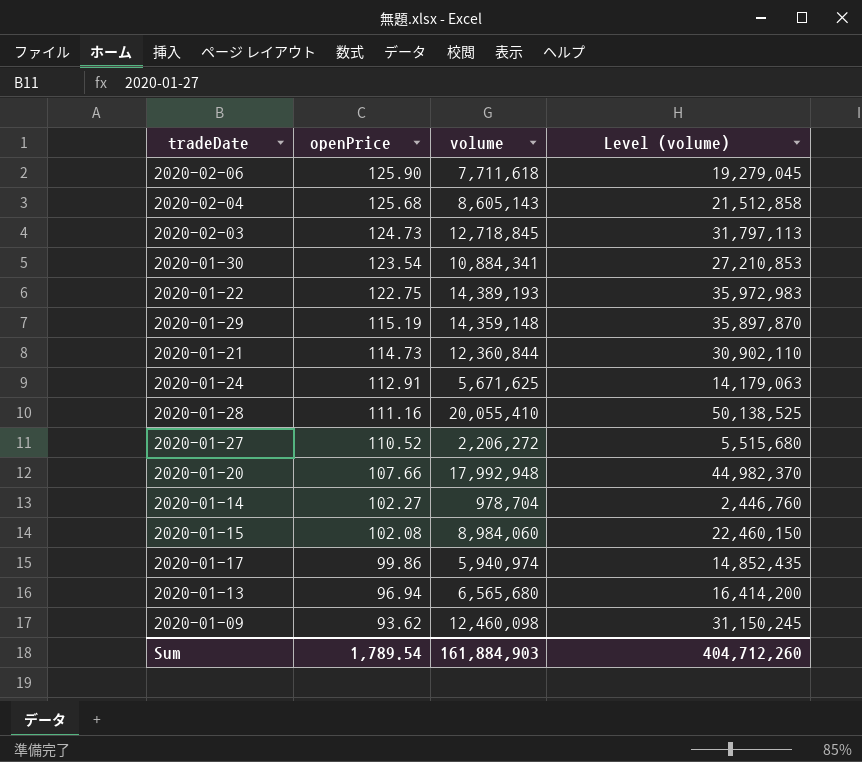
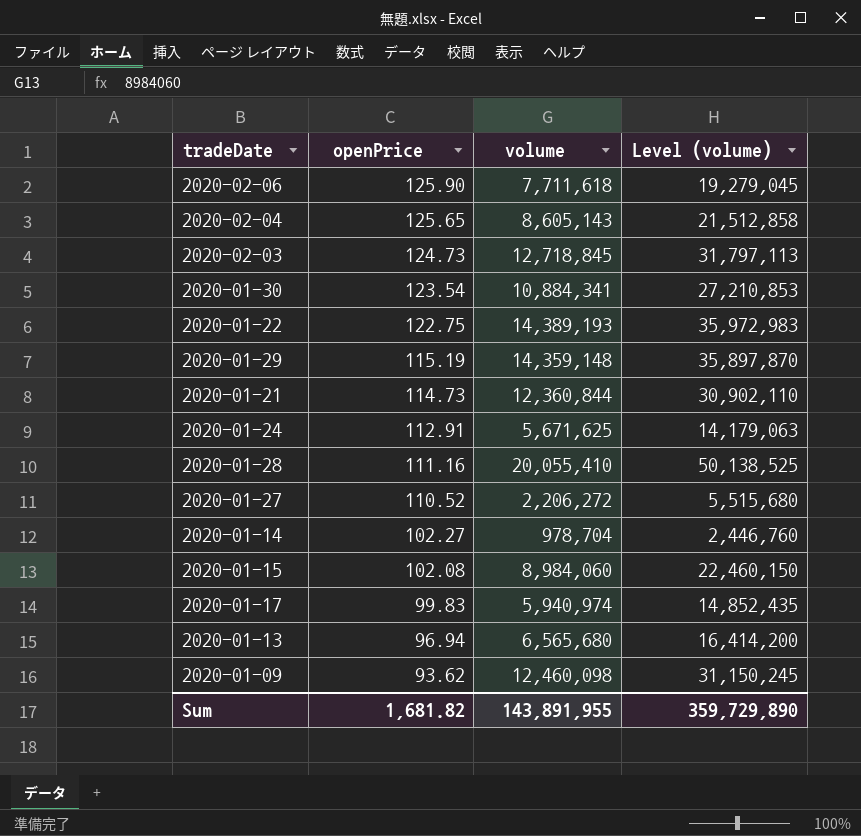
row 2020-01-20: 107.66 | 17,992,948 | 44,982,370 -> none
2020-02-04 | openPrice: 125.68 -> 125.65
2020-01-17 | openPrice: 99.86 -> 99.83
Sum | openPrice: 1,789.54 -> 1,681.82
Sum | volume: 161,884,903 -> 143,891,955
Sum | Level (volume): 404,712,260 -> 359,729,890

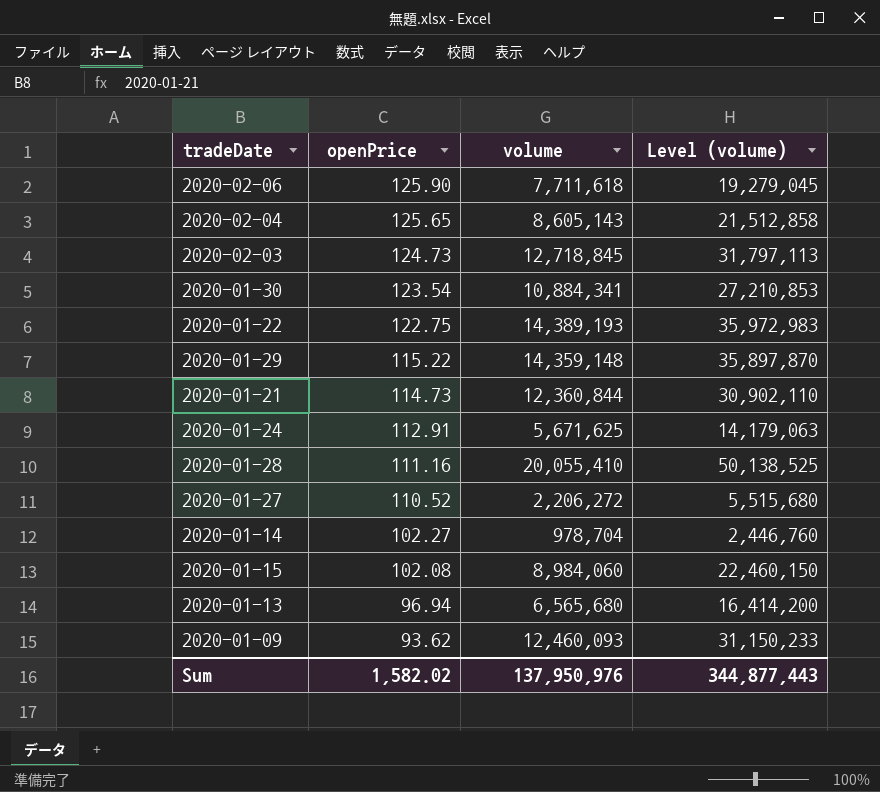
row 2020-01-17: 99.83 | 5,940,974 | 14,852,435 -> none
2020-01-29 | openPrice: 115.19 -> 115.22
2020-01-09 | volume: 12,460,098 -> 12,460,093
2020-01-09 | Level (volume): 31,150,245 -> 31,150,233
Sum | openPrice: 1,681.82 -> 1,582.02
Sum | volume: 143,891,955 -> 137,950,976
Sum | Level (volume): 359,729,890 -> 344,877,443

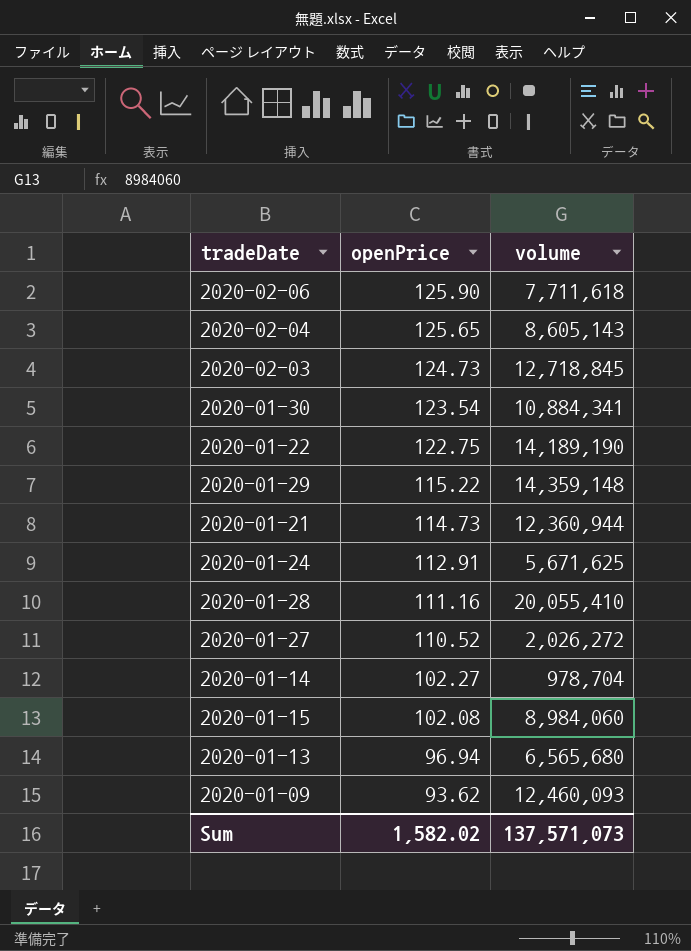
column Level (volume) | formula: [volume] * 2.5 -> none
2020-01-22 | volume: 14,389,193 -> 14,189,190
2020-01-21 | volume: 12,360,844 -> 12,360,944
2020-01-27 | volume: 2,206,272 -> 2,026,272
Sum | volume: 137,950,976 -> 137,571,073

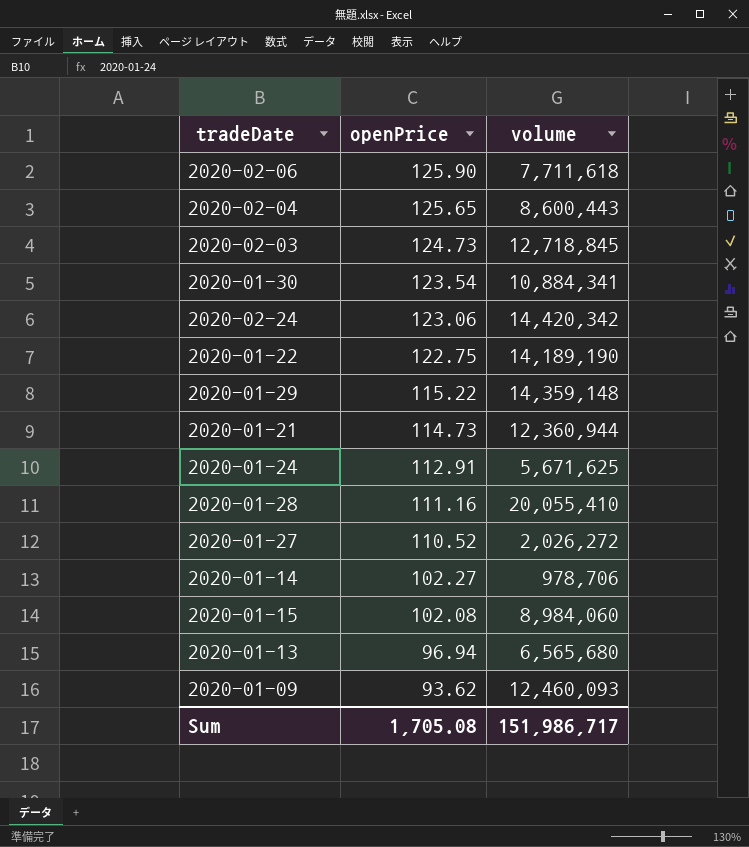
2020-02-04 | volume: 8,605,143 -> 8,600,443
row 2020-02-24: none -> 123.06 | 14,420,342
2020-01-14 | volume: 978,704 -> 978,706
Sum | openPrice: 1,582.02 -> 1,705.08
Sum | volume: 137,571,073 -> 151,986,717

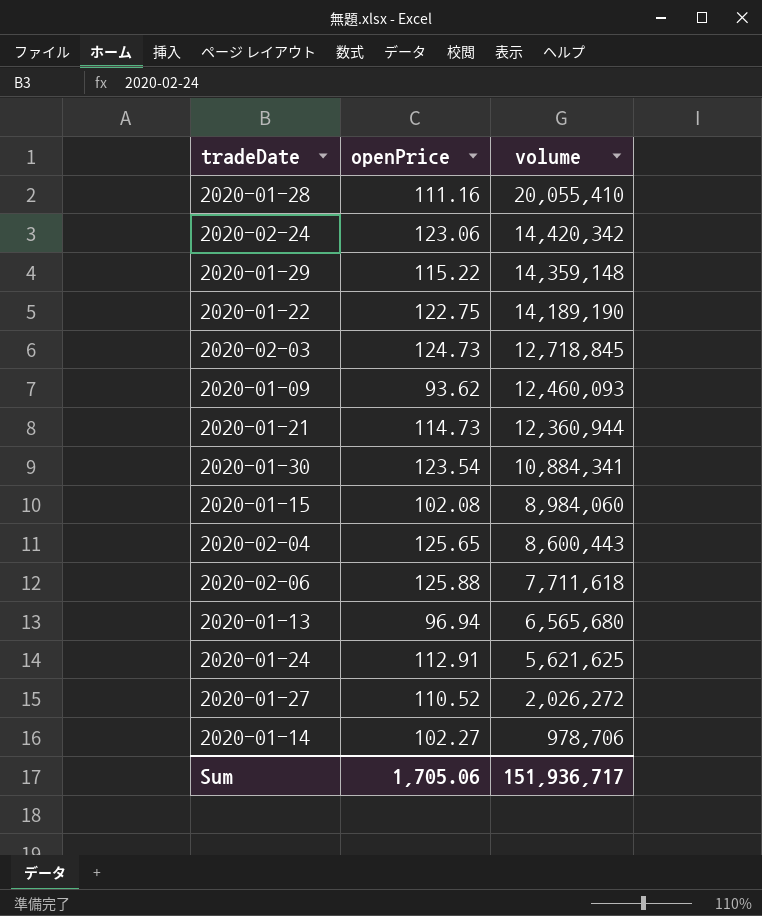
row order: openPrice descending -> volume descending
2020-02-06 | openPrice: 125.90 -> 125.88
2020-01-24 | volume: 5,671,625 -> 5,621,625
Sum | openPrice: 1,705.08 -> 1,705.06
Sum | volume: 151,986,717 -> 151,936,717

